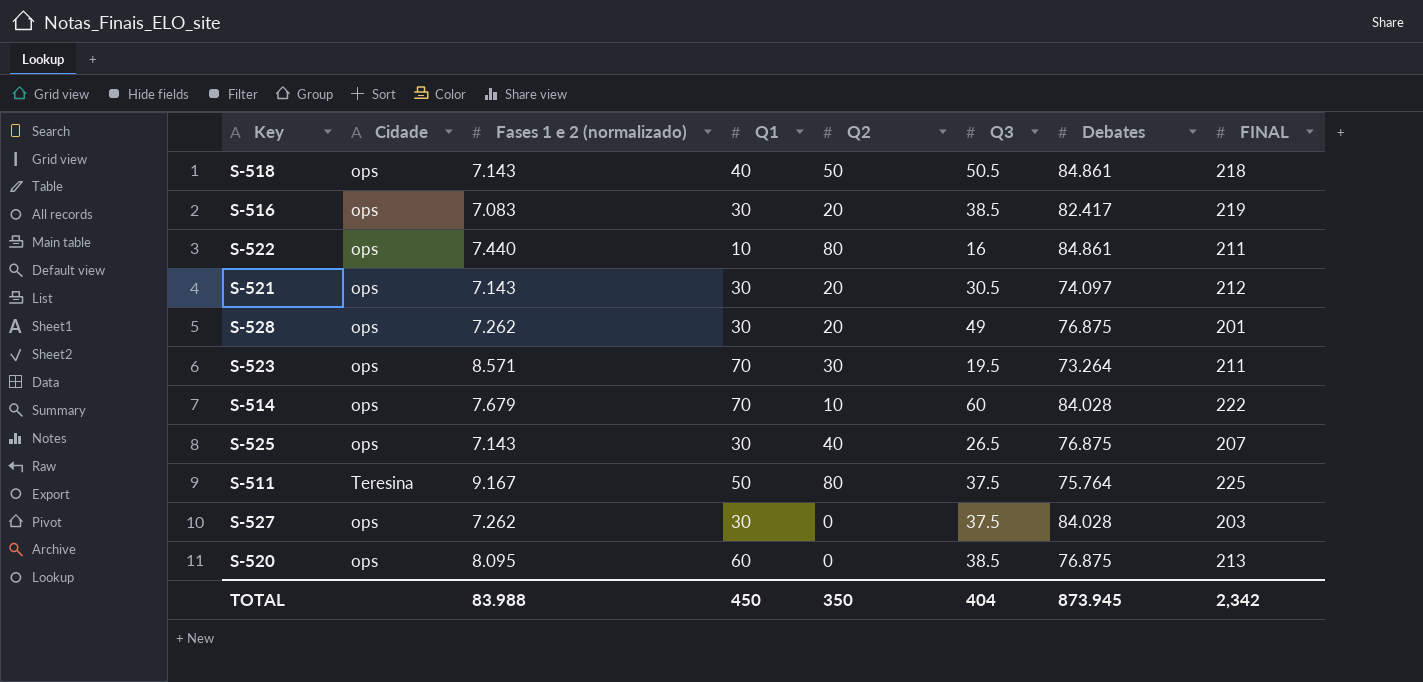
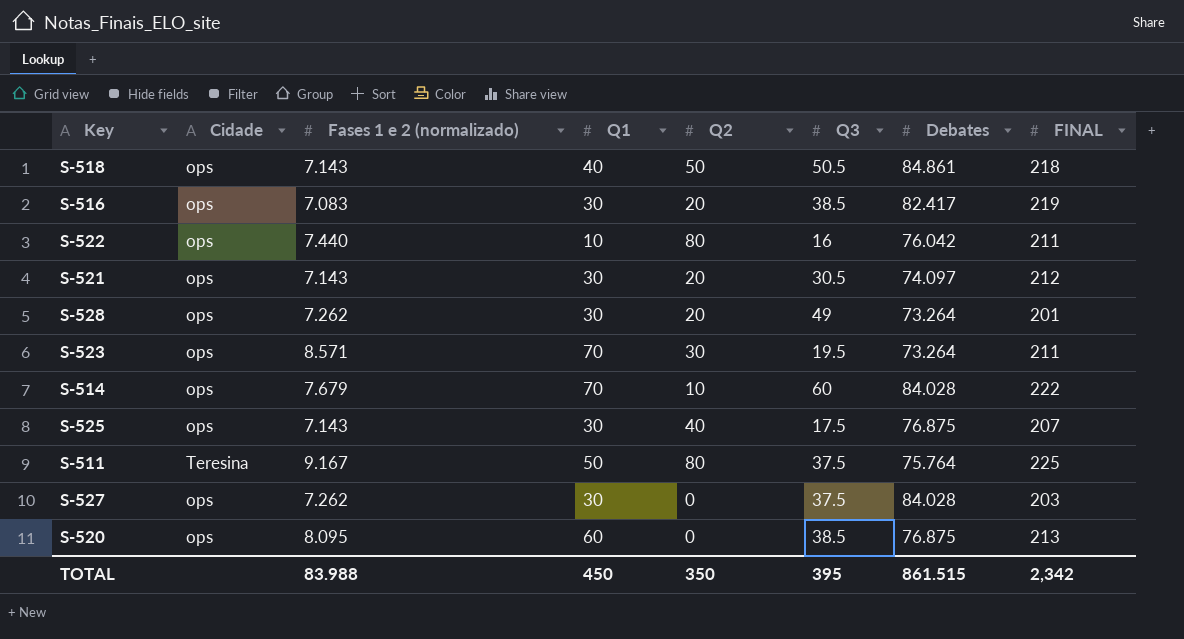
S-522 | Debates: 84.861 -> 76.042
S-528 | Debates: 76.875 -> 73.264
S-525 | Q3: 26.5 -> 17.5
TOTAL | Q3: 404 -> 395
TOTAL | Debates: 873.945 -> 861.515

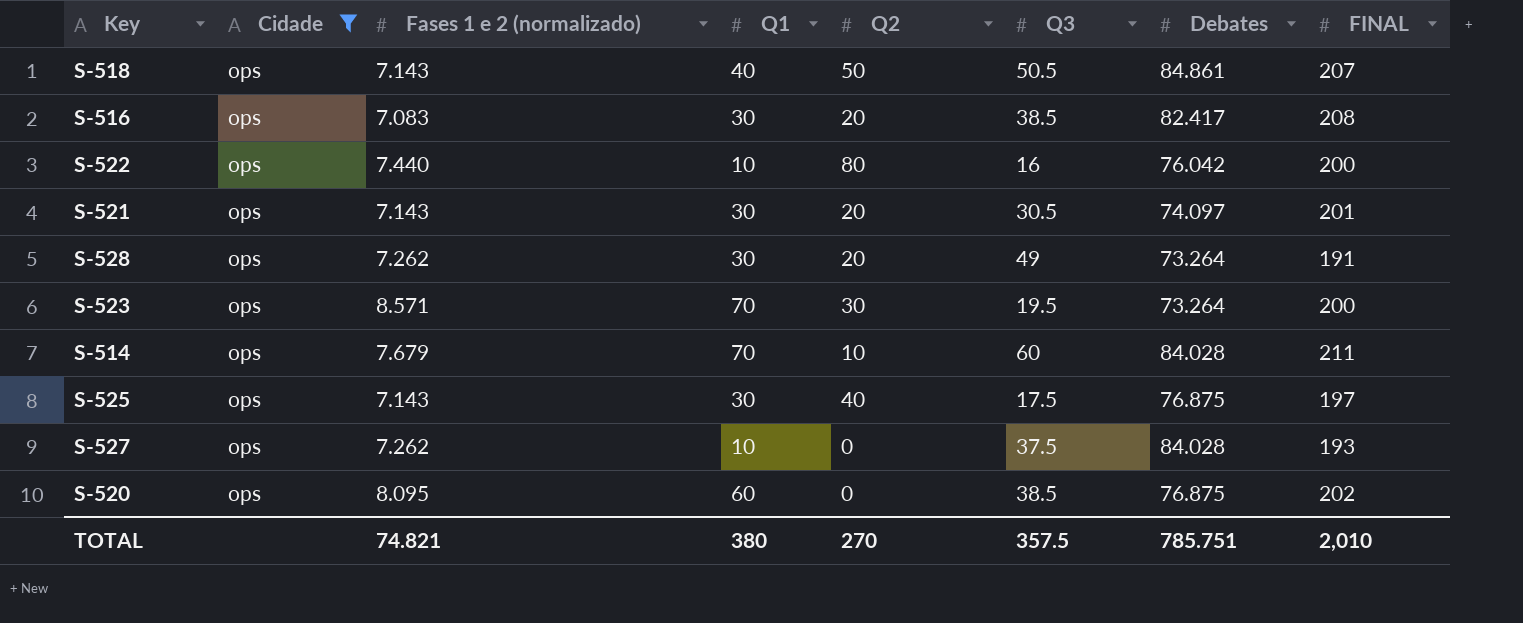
filter: none -> Cidade = ops
S-518 | FINAL: 218 -> 207
S-516 | FINAL: 219 -> 208
S-522 | FINAL: 211 -> 200
S-521 | FINAL: 212 -> 201
S-528 | FINAL: 201 -> 191
S-523 | FINAL: 211 -> 200
S-514 | FINAL: 222 -> 211
S-525 | FINAL: 207 -> 197
S-527 | Q1: 30 -> 10
S-527 | FINAL: 203 -> 193
S-520 | FINAL: 213 -> 202
TOTAL | Fases 1 e 2 (normalizado): 83.988 -> 74.821
TOTAL | Q1: 450 -> 380
TOTAL | Q2: 350 -> 270
TOTAL | Q3: 395 -> 357.5
TOTAL | Debates: 861.515 -> 785.751
TOTAL | FINAL: 2,342 -> 2,010

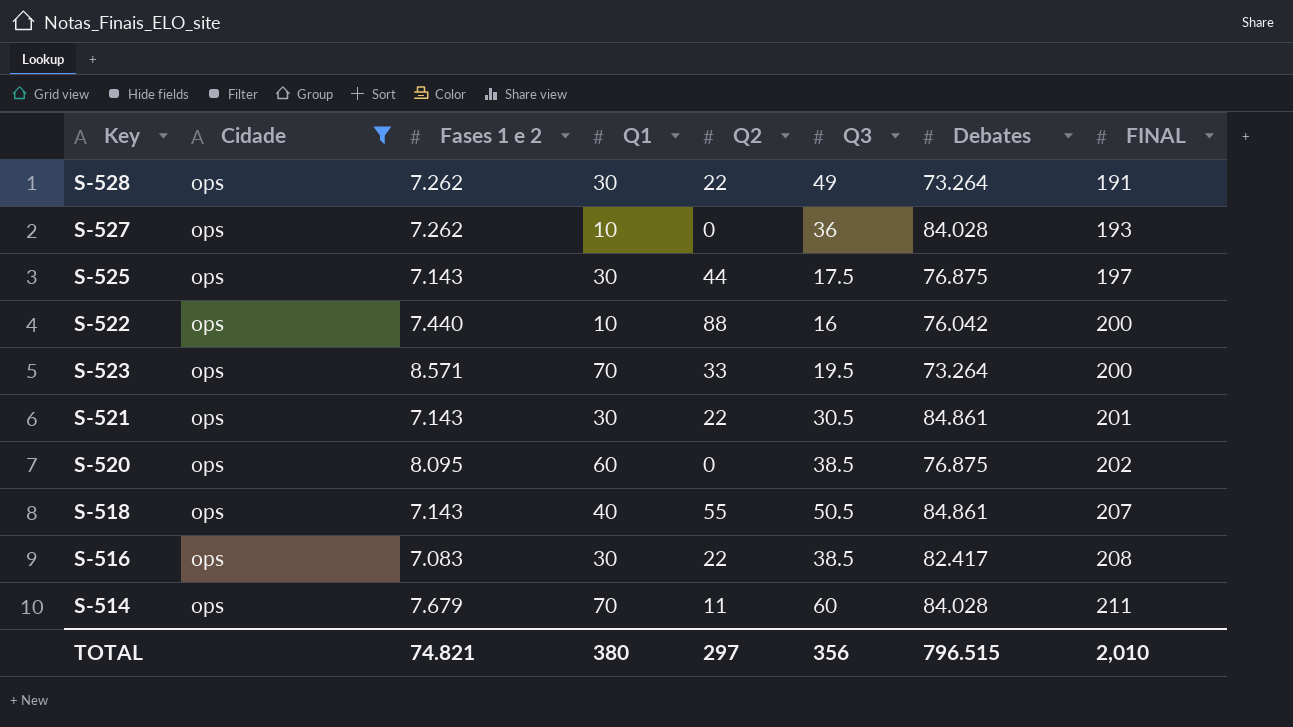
row order: none -> FINAL ascending
column name: Fases 1 e 2 (normalizado) -> Fases 1 e 2
S-528 | Q2: 20 -> 22
S-527 | Q3: 37.5 -> 36
S-525 | Q2: 40 -> 44
S-522 | Q2: 80 -> 88
S-523 | Q2: 30 -> 33
S-521 | Q2: 20 -> 22
S-521 | Debates: 74.097 -> 84.861
S-518 | Q2: 50 -> 55
S-516 | Q2: 20 -> 22
S-514 | Q2: 10 -> 11
TOTAL | Q2: 270 -> 297
TOTAL | Q3: 357.5 -> 356
TOTAL | Debates: 785.751 -> 796.515

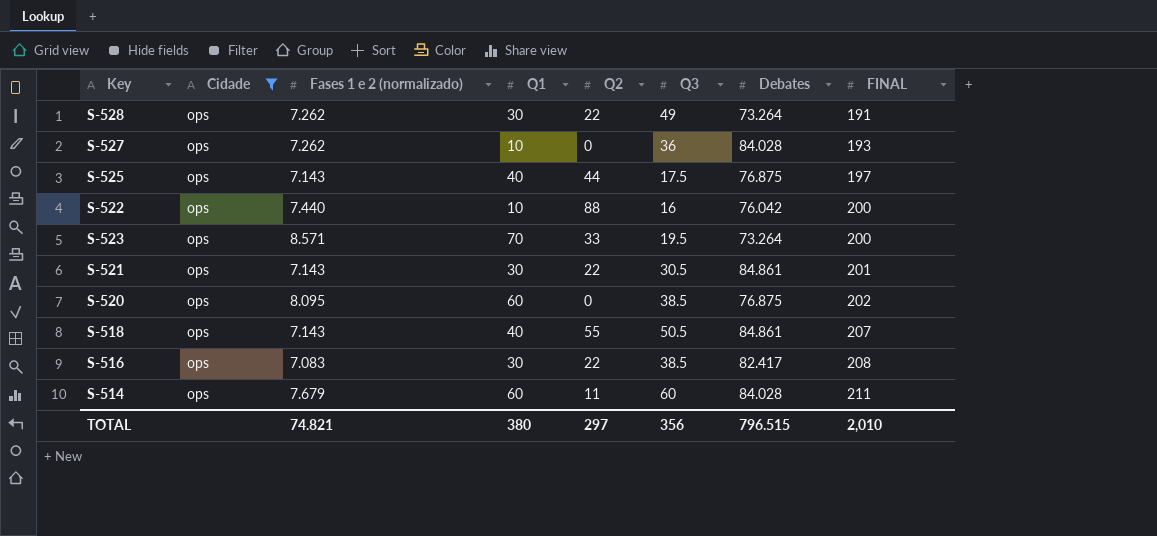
column name: Fases 1 e 2 -> Fases 1 e 2 (normalizado)
S-525 | Q1: 30 -> 40
S-514 | Q1: 70 -> 60

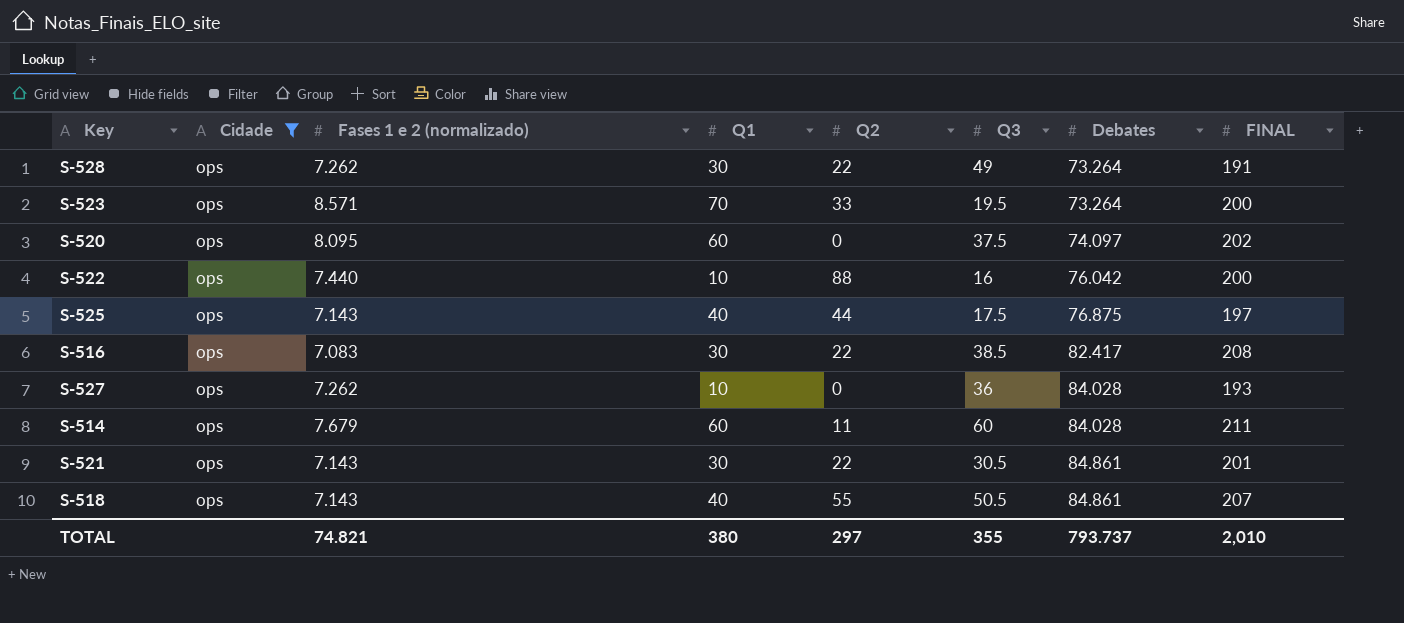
row order: FINAL ascending -> Debates ascending
S-520 | Q3: 38.5 -> 37.5
S-520 | Debates: 76.875 -> 74.097
TOTAL | Q3: 356 -> 355
TOTAL | Debates: 796.515 -> 793.737

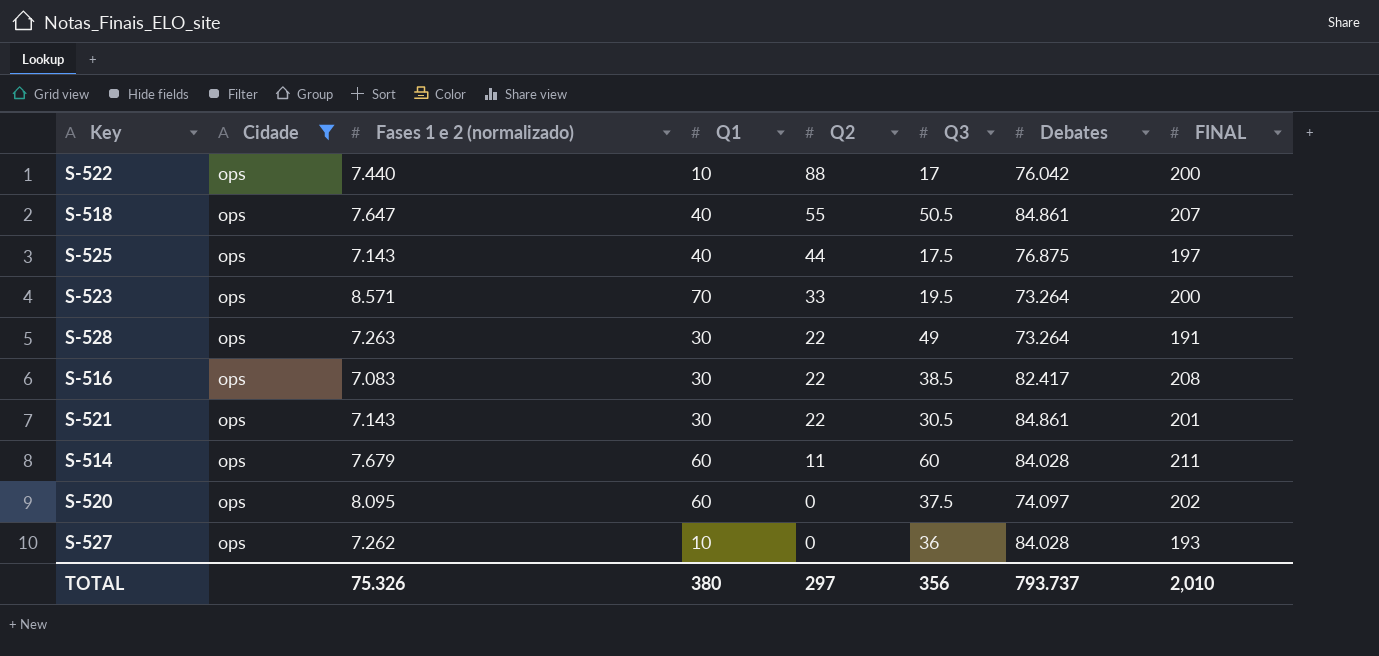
row order: Debates ascending -> Q2 descending
S-522 | Q3: 16 -> 17
S-518 | Fases 1 e 2 (normalizado): 7.143 -> 7.647
S-528 | Fases 1 e 2 (normalizado): 7.262 -> 7.263
TOTAL | Fases 1 e 2 (normalizado): 74.821 -> 75.326
TOTAL | Q3: 355 -> 356

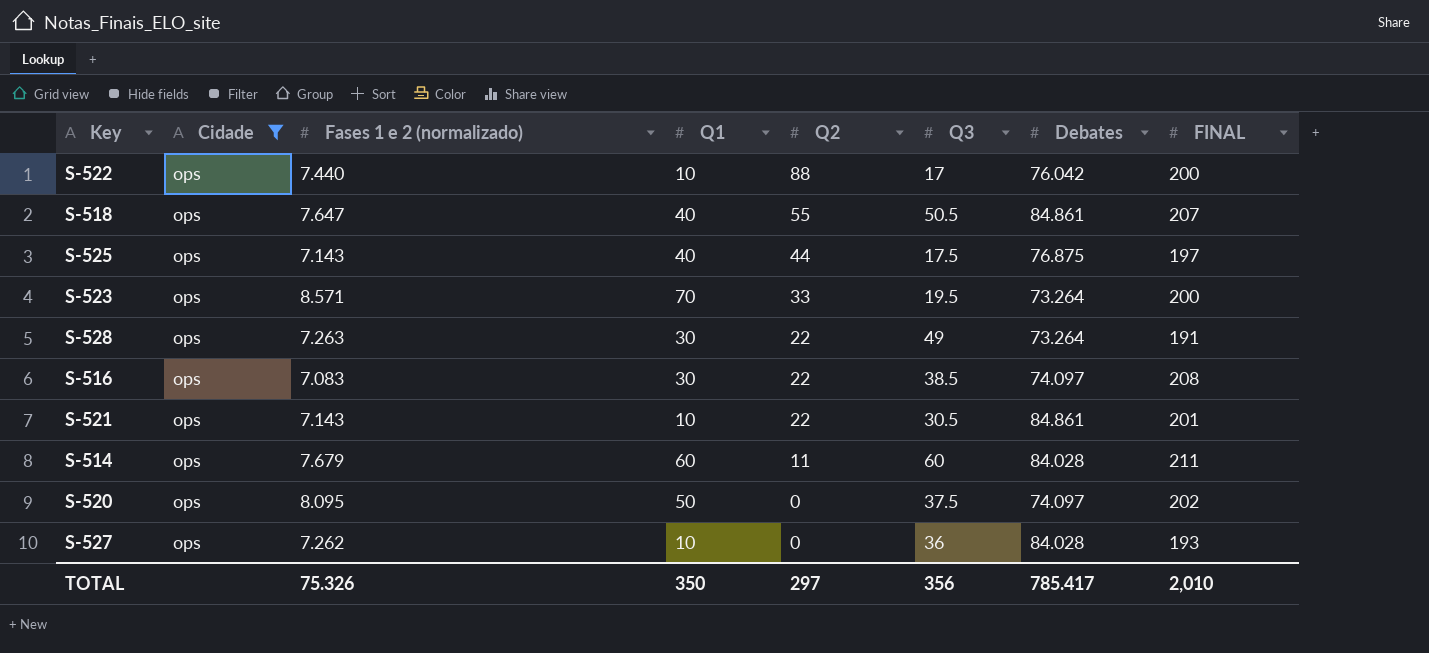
S-516 | Debates: 82.417 -> 74.097
S-521 | Q1: 30 -> 10
S-520 | Q1: 60 -> 50
TOTAL | Q1: 380 -> 350
TOTAL | Debates: 793.737 -> 785.417

